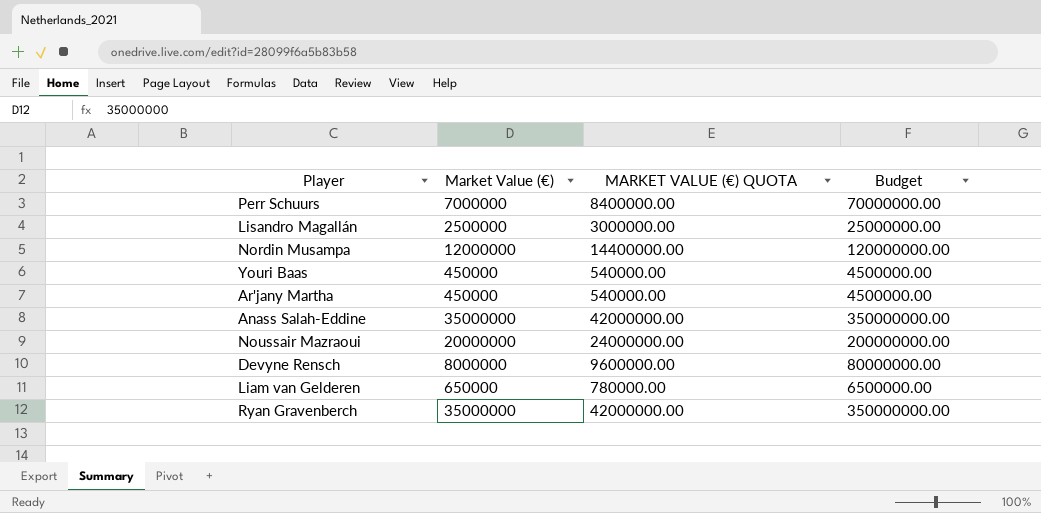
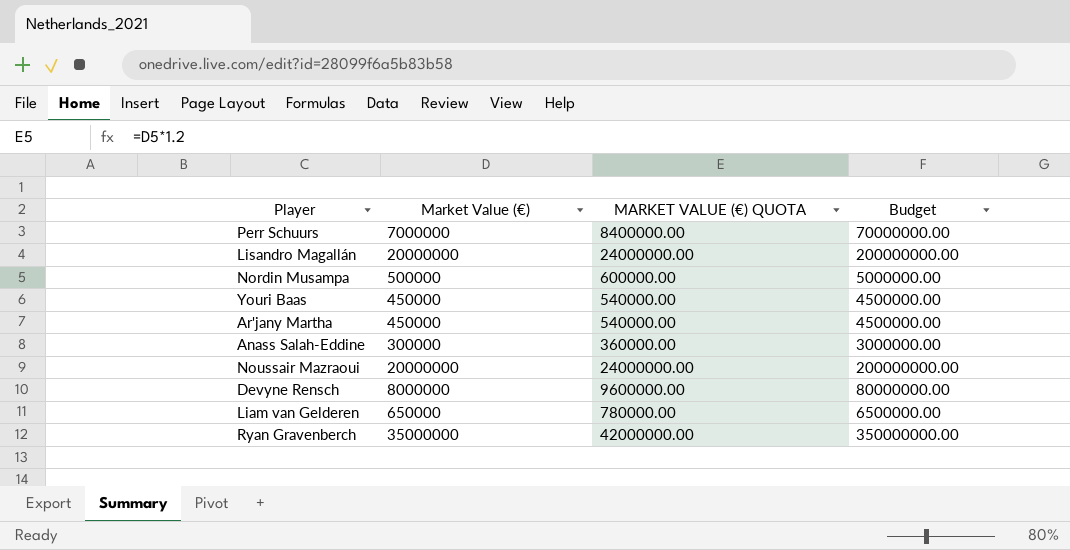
Lisandro Magallán | Market Value (€): 2500000 -> 20000000
Lisandro Magallán | MARKET VALUE (€) QUOTA: 3000000.00 -> 24000000.00
Lisandro Magallán | Budget: 25000000.00 -> 200000000.00
Nordin Musampa | Market Value (€): 12000000 -> 500000
Nordin Musampa | MARKET VALUE (€) QUOTA: 14400000.00 -> 600000.00
Nordin Musampa | Budget: 120000000.00 -> 5000000.00
Anass Salah-Eddine | Market Value (€): 35000000 -> 300000
Anass Salah-Eddine | MARKET VALUE (€) QUOTA: 42000000.00 -> 360000.00
Anass Salah-Eddine | Budget: 350000000.00 -> 3000000.00

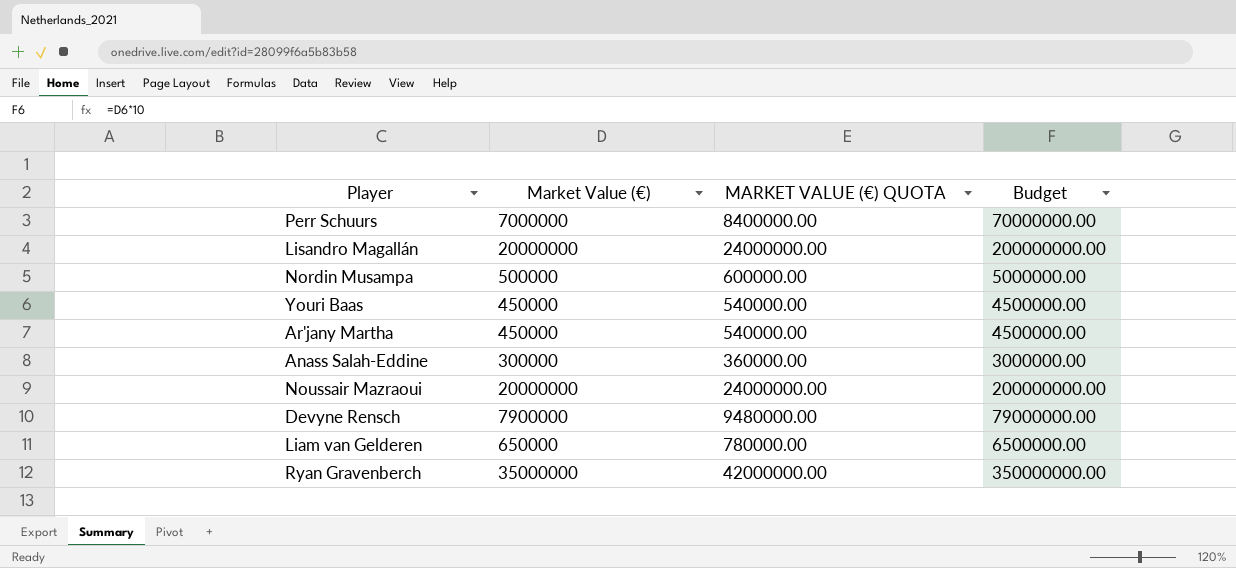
Devyne Rensch | Market Value (€): 8000000 -> 7900000
Devyne Rensch | MARKET VALUE (€) QUOTA: 9600000.00 -> 9480000.00
Devyne Rensch | Budget: 80000000.00 -> 79000000.00

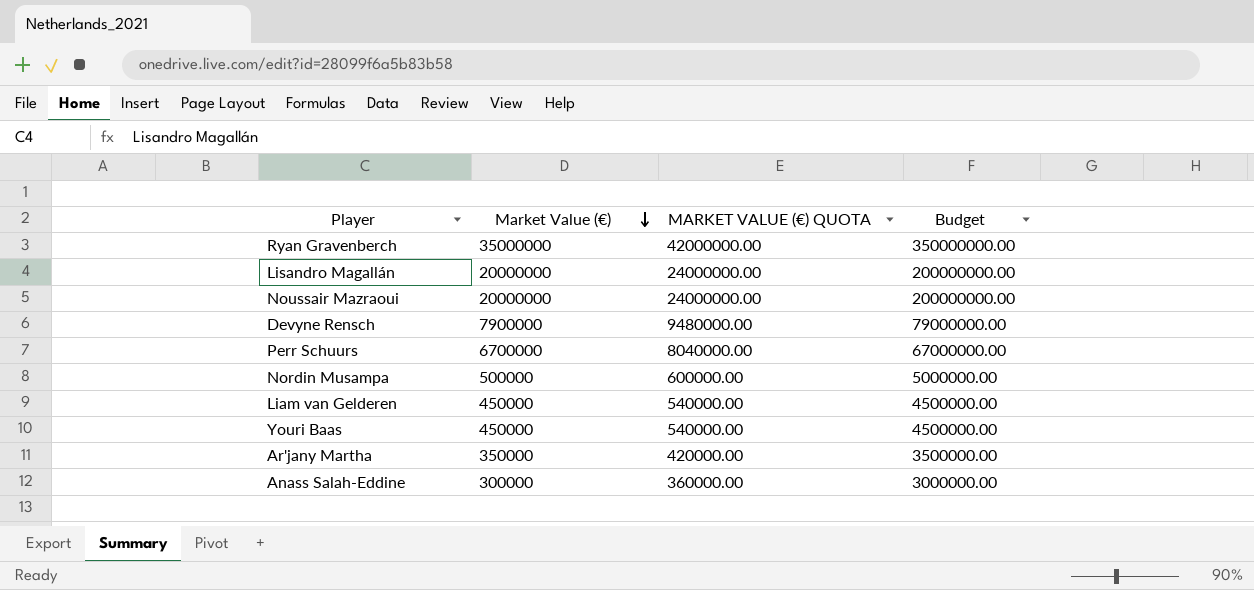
row order: none -> Market Value (€) descending
Perr Schuurs | Market Value (€): 7000000 -> 6700000
Perr Schuurs | MARKET VALUE (€) QUOTA: 8400000.00 -> 8040000.00
Perr Schuurs | Budget: 70000000.00 -> 67000000.00
Liam van Gelderen | Market Value (€): 650000 -> 450000
Liam van Gelderen | MARKET VALUE (€) QUOTA: 780000.00 -> 540000.00
Liam van Gelderen | Budget: 6500000.00 -> 4500000.00
Ar'jany Martha | Market Value (€): 450000 -> 350000
Ar'jany Martha | MARKET VALUE (€) QUOTA: 540000.00 -> 420000.00
Ar'jany Martha | Budget: 4500000.00 -> 3500000.00

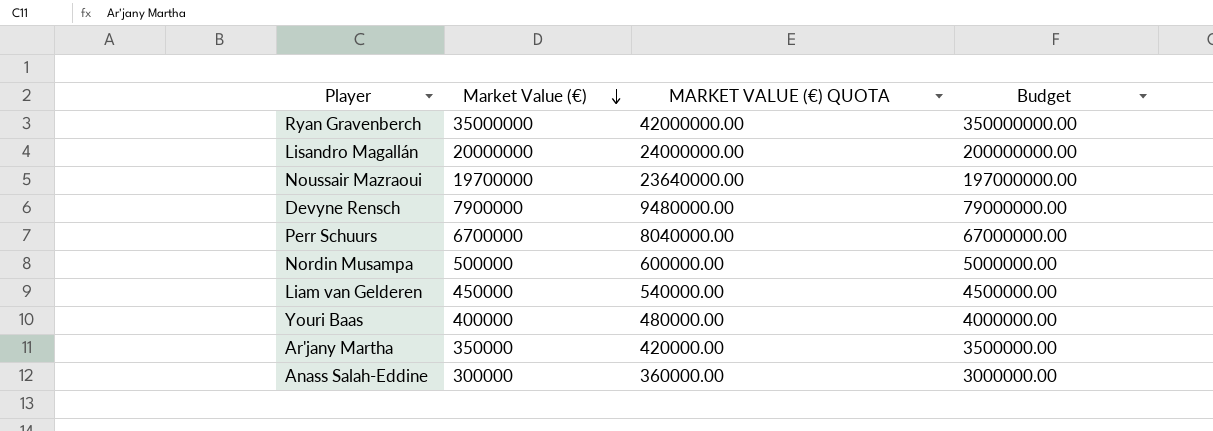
Noussair Mazraoui | Market Value (€): 20000000 -> 19700000
Noussair Mazraoui | MARKET VALUE (€) QUOTA: 24000000.00 -> 23640000.00
Noussair Mazraoui | Budget: 200000000.00 -> 197000000.00
Youri Baas | Market Value (€): 450000 -> 400000
Youri Baas | MARKET VALUE (€) QUOTA: 540000.00 -> 480000.00
Youri Baas | Budget: 4500000.00 -> 4000000.00

